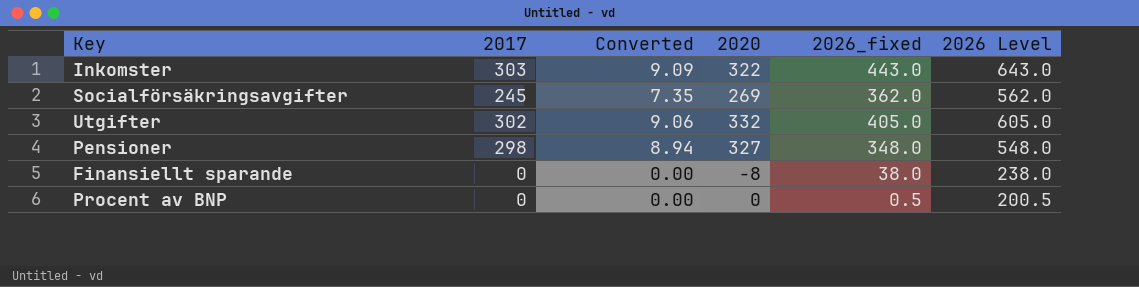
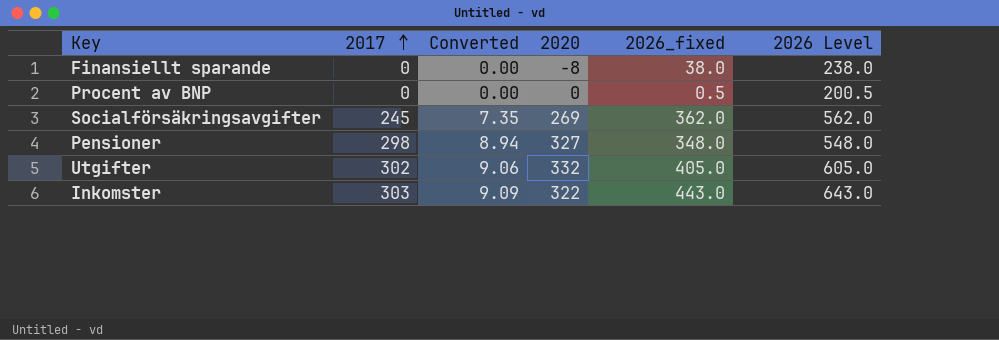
row order: none -> 2017 ascending

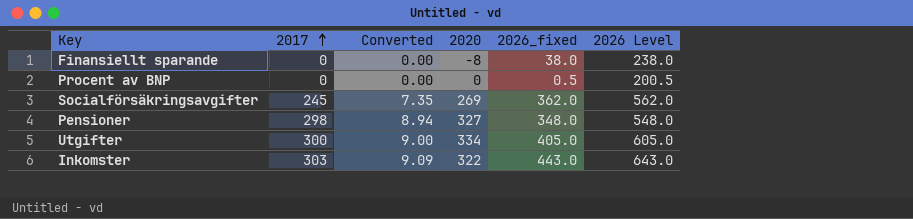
Utgifter | 2017: 302 -> 300
Utgifter | Converted: 9.06 -> 9.00
Utgifter | 2020: 332 -> 334

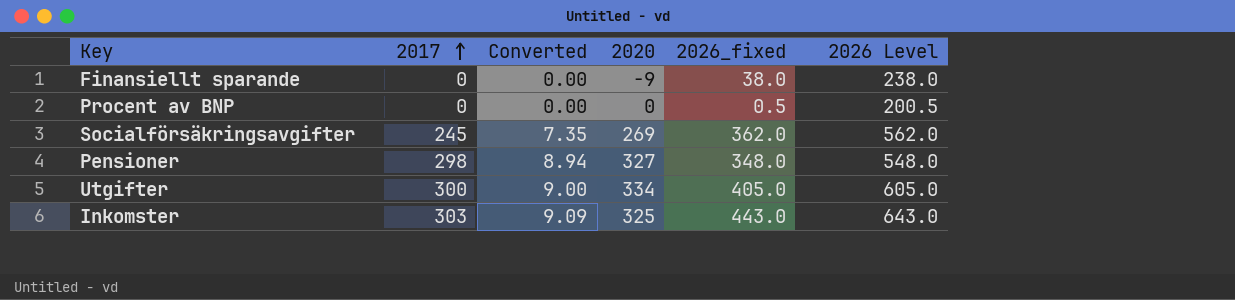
Finansiellt sparande | 2020: -8 -> -9
Inkomster | 2020: 322 -> 325

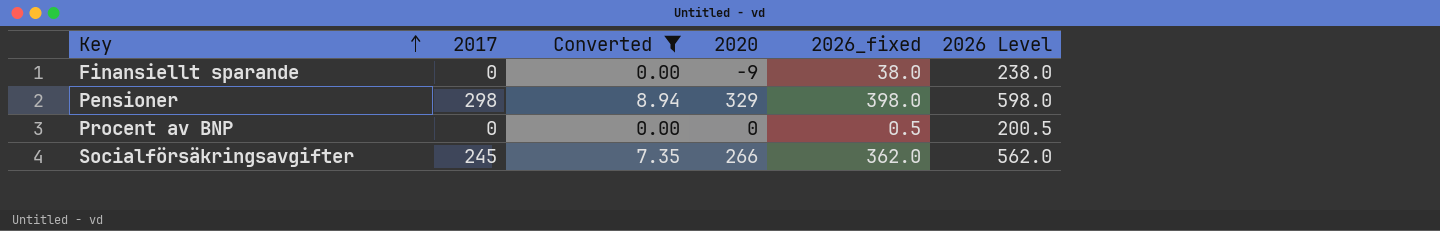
filter: none -> Converted <= 8.94
row order: 2017 ascending -> Key ascending
Pensioner | 2020: 327 -> 329
Pensioner | 2026_fixed: 348.0 -> 398.0
Pensioner | 2026 Level: 548.0 -> 598.0
Socialförsäkringsavgifter | 2020: 269 -> 266

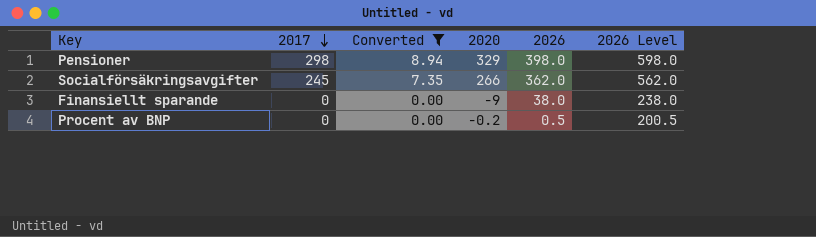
row order: Key ascending -> 2017 descending
column name: 2026_fixed -> 2026
Procent av BNP | 2020: 0 -> -0.2

